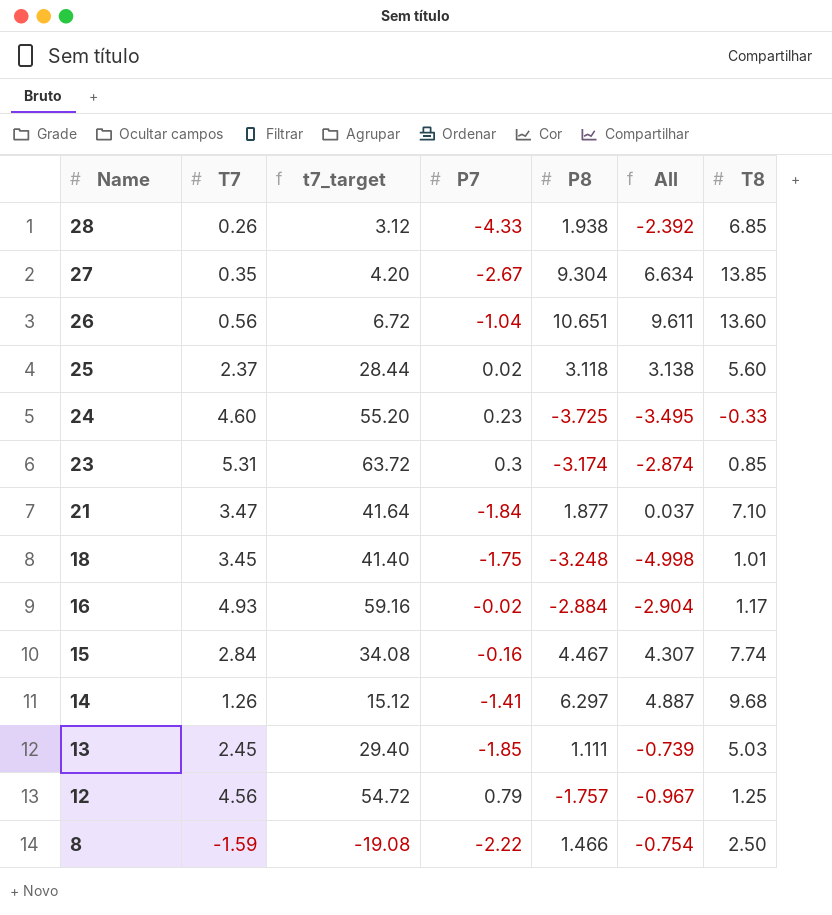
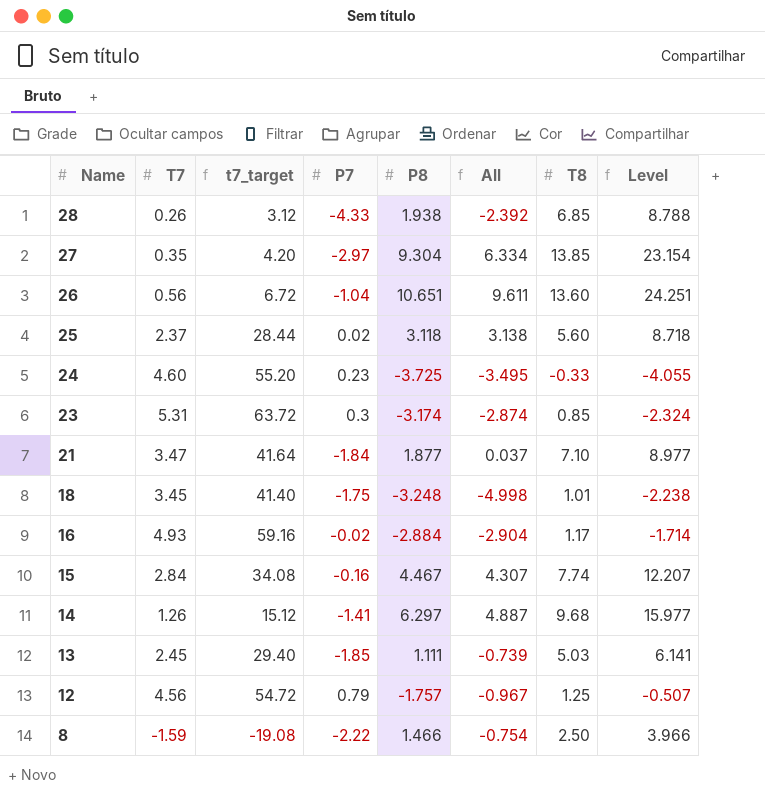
column Level | formula: none -> [P8] + [T8]
27 | P7: -2.67 -> -2.97
27 | All: 6.634 -> 6.334

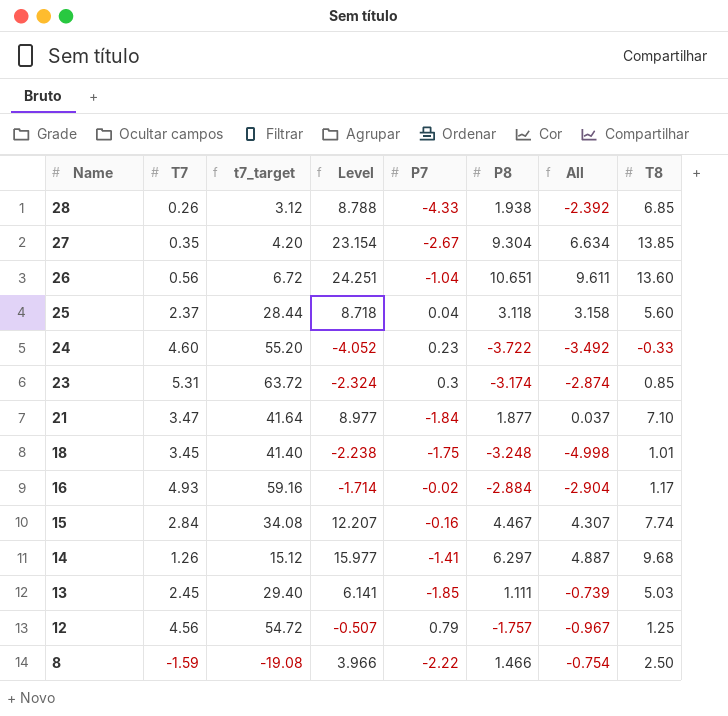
column Level | position: 8 -> 4
27 | P7: -2.97 -> -2.67
27 | All: 6.334 -> 6.634
25 | P7: 0.02 -> 0.04
25 | All: 3.138 -> 3.158
24 | Level: -4.055 -> -4.052
24 | P8: -3.725 -> -3.722
24 | All: -3.495 -> -3.492

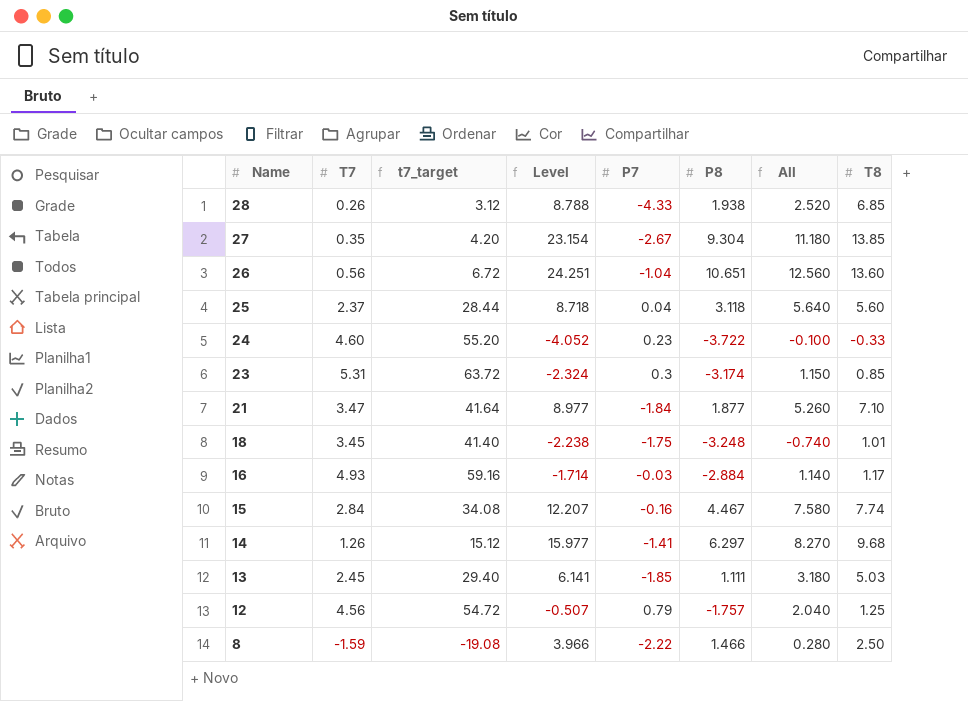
column All | formula: [P7] + [P8] -> [P7] + [T8]
16 | P7: -0.02 -> -0.03

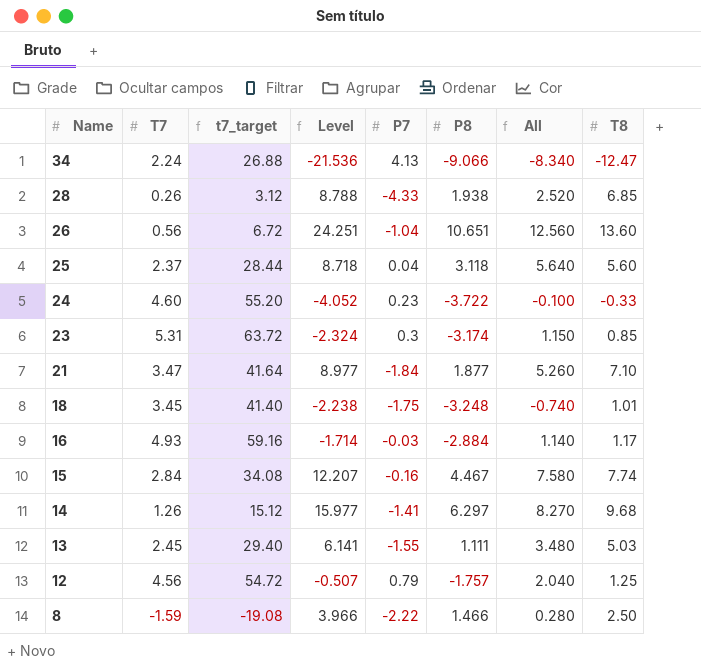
row 27: 0.35 | 4.20 | 23.154 | -2.67 | 9.304 | 11.180 | 13.85 -> none
row 34: none -> 2.24 | 26.88 | -21.536 | 4.13 | -9.066 | -8.340 | -12.47
13 | P7: -1.85 -> -1.55
13 | All: 3.180 -> 3.480

